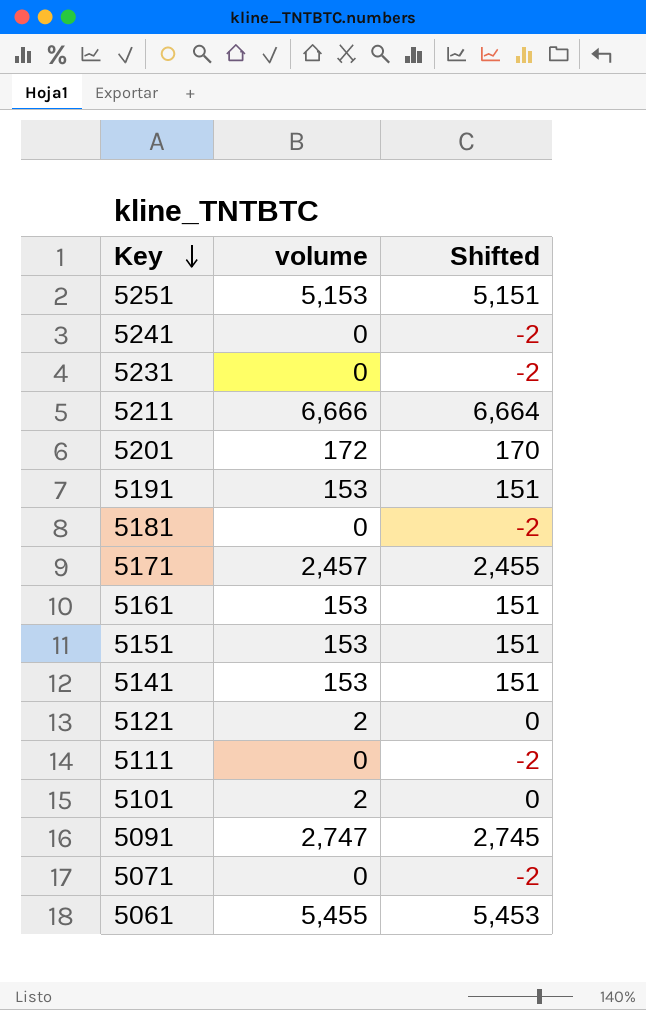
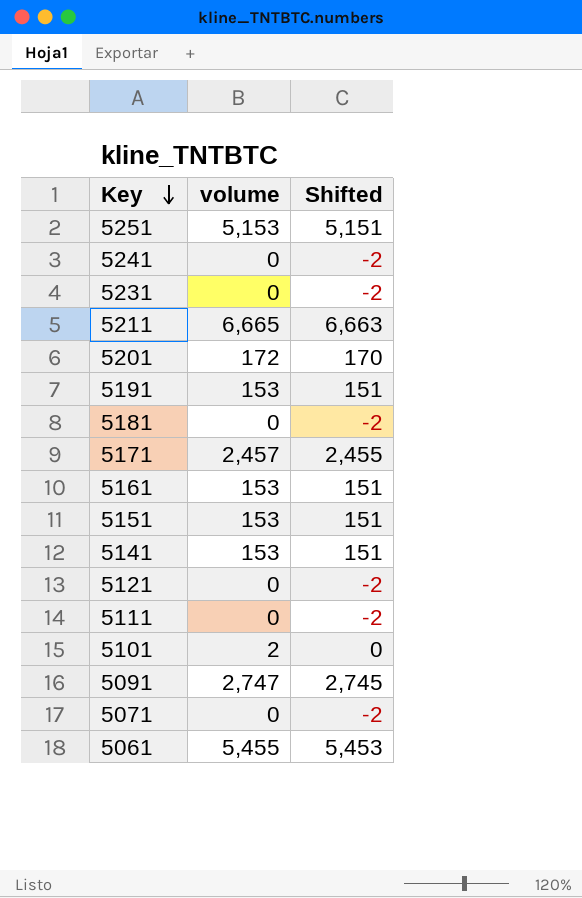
5211 | volume: 6,666 -> 6,665
5211 | Shifted: 6,664 -> 6,663
5121 | volume: 2 -> 0
5121 | Shifted: 0 -> -2

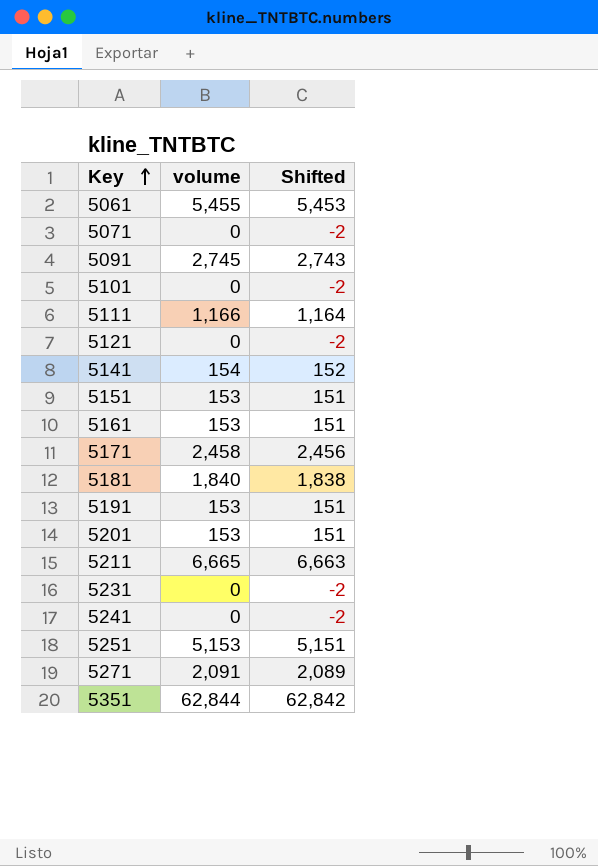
row order: Key descending -> Key ascending
5091 | volume: 2,747 -> 2,745
5091 | Shifted: 2,745 -> 2,743
5101 | volume: 2 -> 0
5101 | Shifted: 0 -> -2
5111 | volume: 0 -> 1,166
5111 | Shifted: -2 -> 1,164
5141 | volume: 153 -> 154
5141 | Shifted: 151 -> 152
5171 | volume: 2,457 -> 2,458
5171 | Shifted: 2,455 -> 2,456
5181 | volume: 0 -> 1,840
5181 | Shifted: -2 -> 1,838
5201 | volume: 172 -> 153
5201 | Shifted: 170 -> 151
row 5271: none -> 2,091 | 2,089
row 5351: none -> 62,844 | 62,842

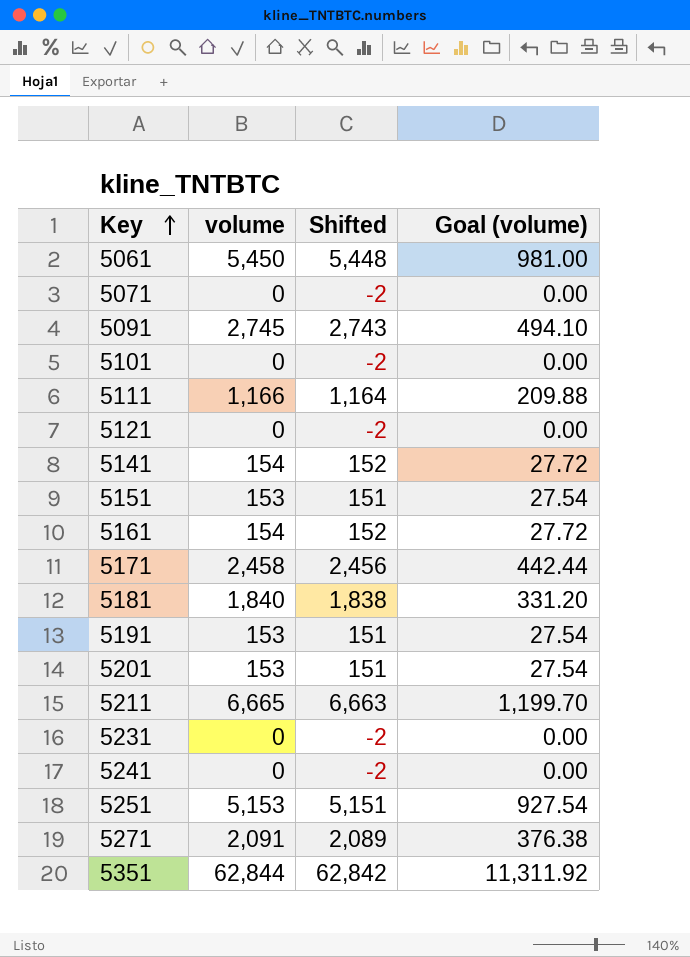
column Goal (volume) | formula: none -> [volume] * 0.18
5061 | volume: 5,455 -> 5,450
5061 | Shifted: 5,453 -> 5,448
5161 | volume: 153 -> 154
5161 | Shifted: 151 -> 152

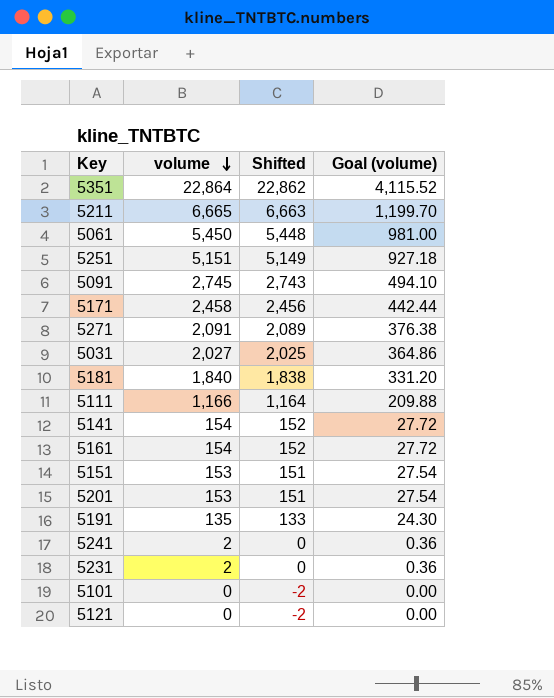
row order: Key ascending -> volume descending
row 5071: 0 | -2 | 0.00 -> none
5351 | volume: 62,844 -> 22,864
5351 | Shifted: 62,842 -> 22,862
5351 | Goal (volume): 11,311.92 -> 4,115.52
5251 | volume: 5,153 -> 5,151
5251 | Shifted: 5,151 -> 5,149
5251 | Goal (volume): 927.54 -> 927.18
row 5031: none -> 2,027 | 2,025 | 364.86
5191 | volume: 153 -> 135
5191 | Shifted: 151 -> 133
5191 | Goal (volume): 27.54 -> 24.30
5241 | volume: 0 -> 2
5241 | Shifted: -2 -> 0
5241 | Goal (volume): 0.00 -> 0.36
5231 | volume: 0 -> 2
5231 | Shifted: -2 -> 0
5231 | Goal (volume): 0.00 -> 0.36

